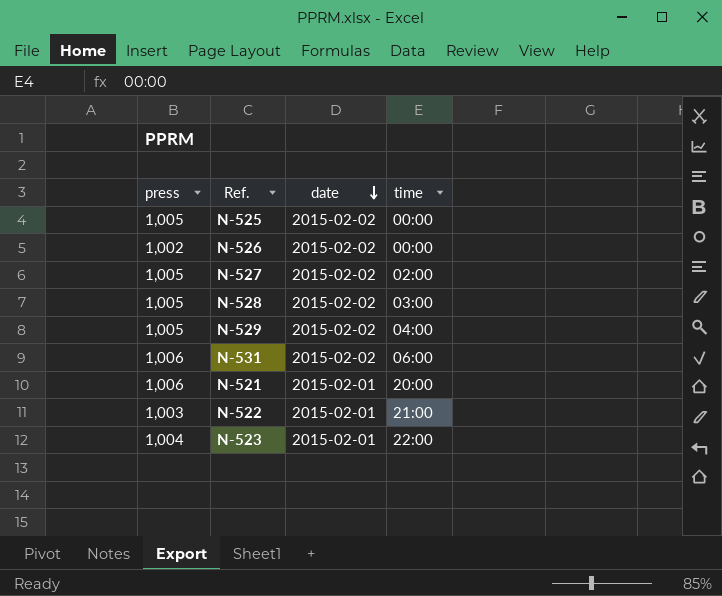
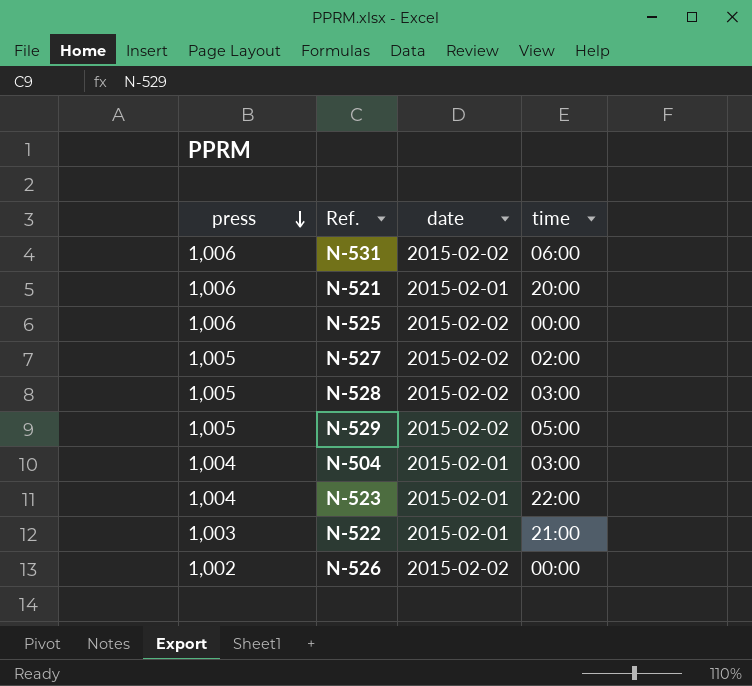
row order: date descending -> press descending
N-525 | press: 1,005 -> 1,006
N-529 | time: 04:00 -> 05:00
row N-504: none -> 1,004 | 2015-02-01 | 03:00

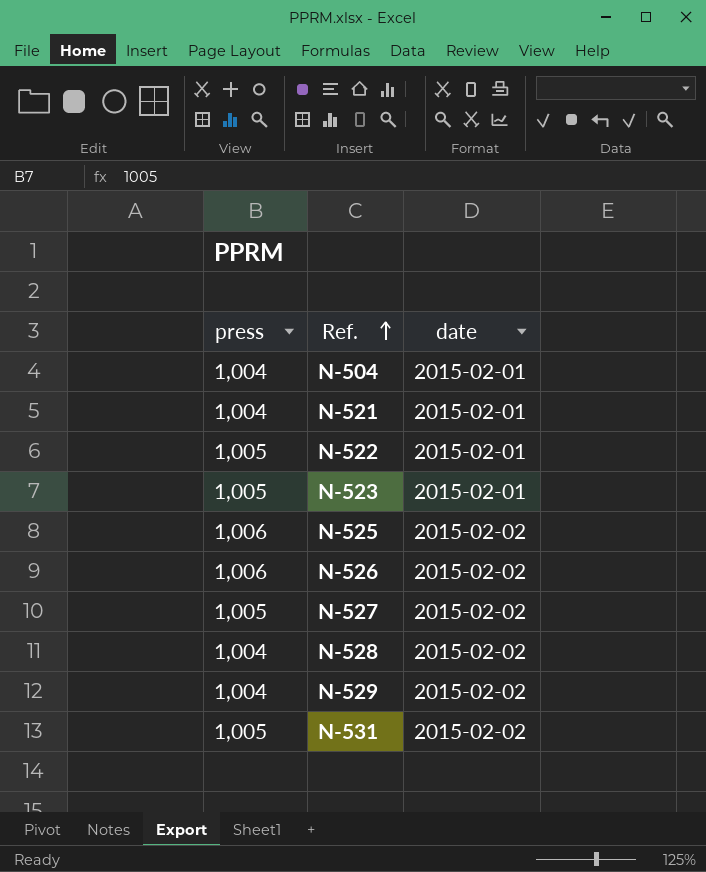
row order: press descending -> Ref. ascending
column time | position: 4 -> none
N-521 | press: 1,006 -> 1,004
N-522 | press: 1,003 -> 1,005
N-523 | press: 1,004 -> 1,005
N-526 | press: 1,002 -> 1,006
N-528 | press: 1,005 -> 1,004
N-529 | press: 1,005 -> 1,004
N-531 | press: 1,006 -> 1,005

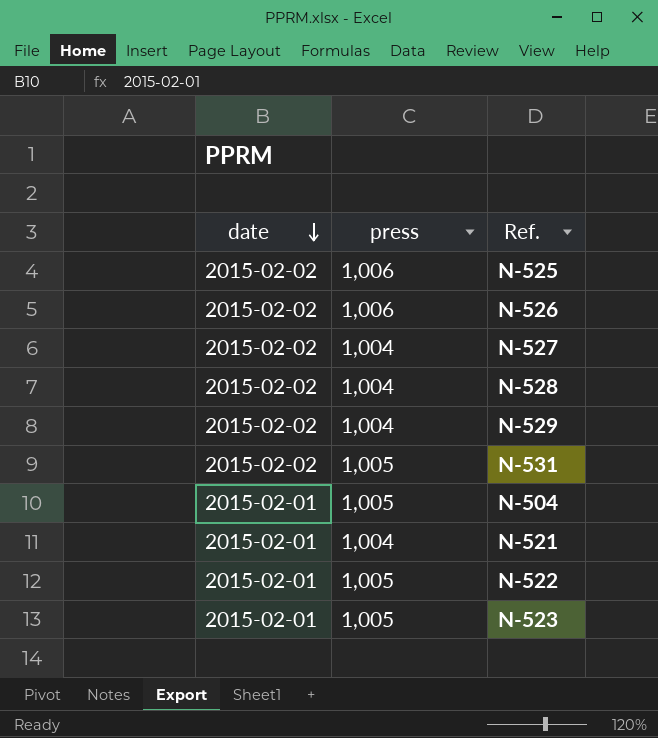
row order: Ref. ascending -> date descending
column date | position: 3 -> 1
N-527 | press: 1,005 -> 1,004
N-504 | press: 1,004 -> 1,005

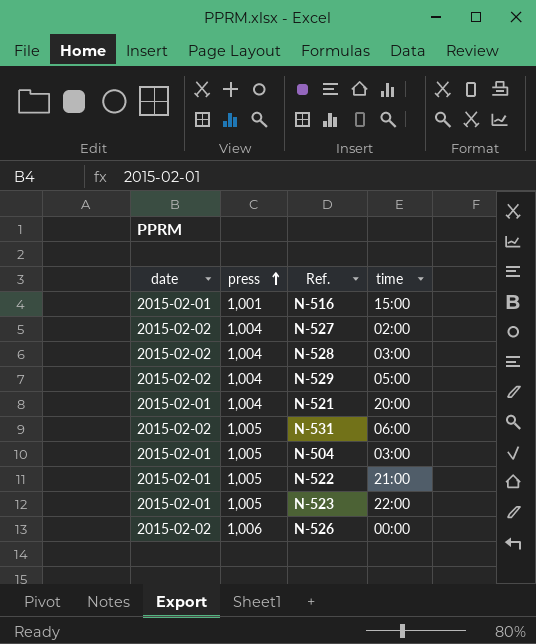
row order: date descending -> press ascending
column time | position: none -> 4
row N-525: 2015-02-02 | 1,006 -> none
row N-516: none -> 2015-02-01 | 1,001 | 15:00

